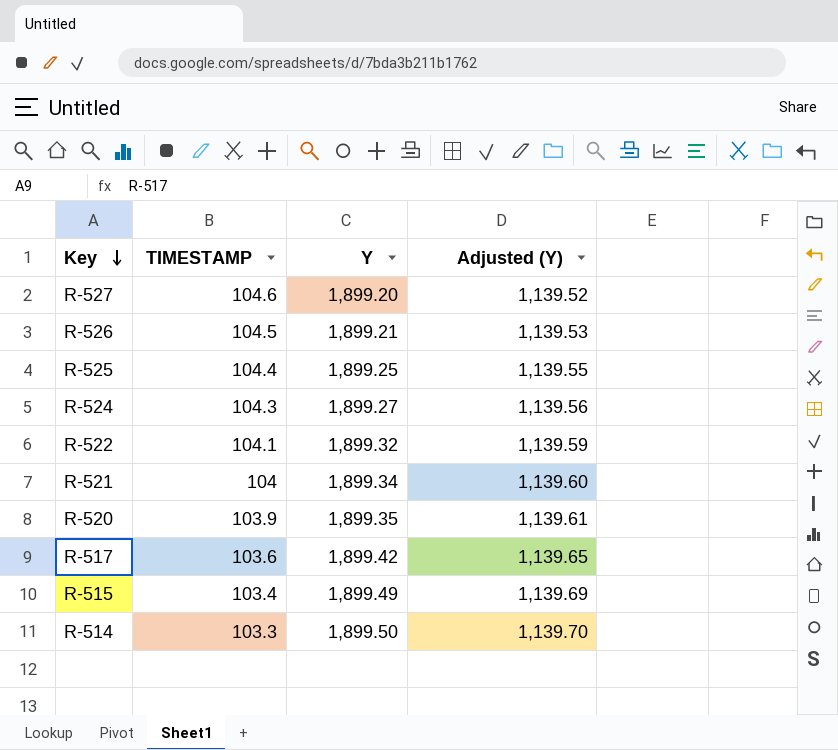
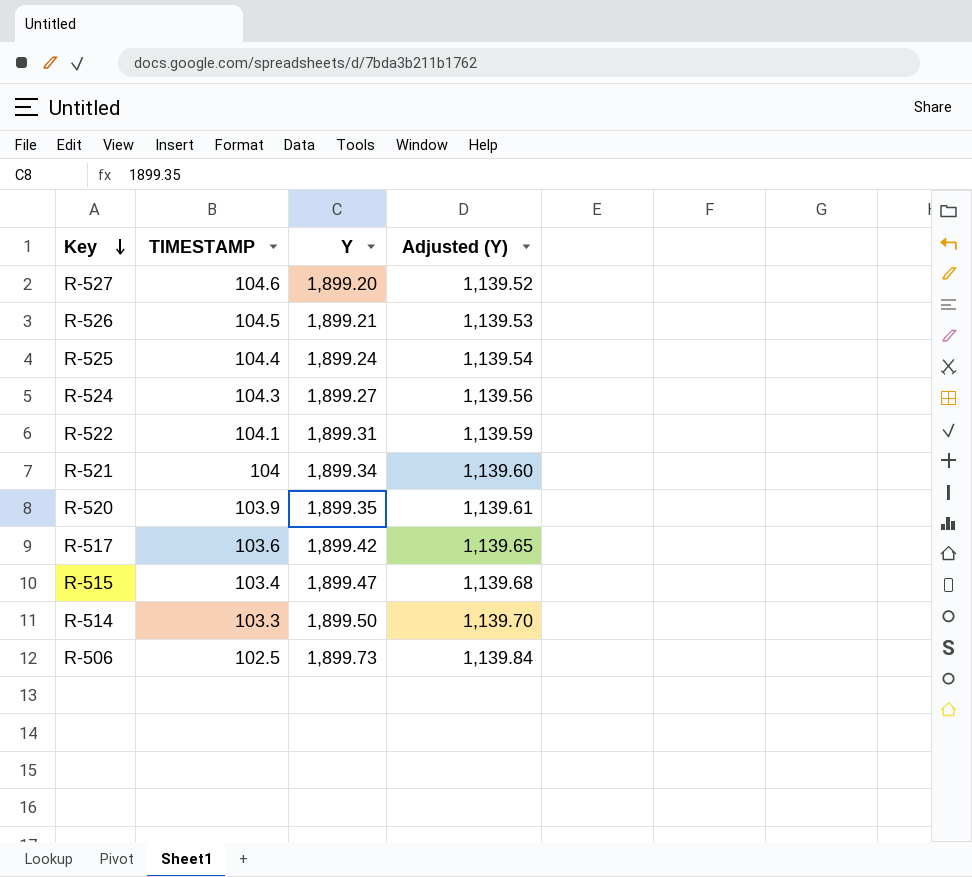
R-525 | Y: 1,899.25 -> 1,899.24
R-525 | Adjusted (Y): 1,139.55 -> 1,139.54
R-522 | Y: 1,899.32 -> 1,899.31
R-515 | Y: 1,899.49 -> 1,899.47
R-515 | Adjusted (Y): 1,139.69 -> 1,139.68
row R-506: none -> 102.5 | 1,899.73 | 1,139.84

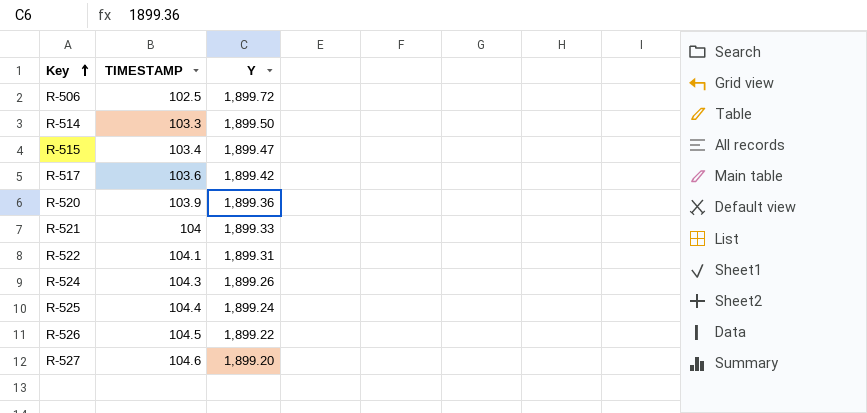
row order: Key descending -> Key ascending
column Adjusted (Y) | formula: [Y] * 0.6 -> none
R-506 | Y: 1,899.73 -> 1,899.72
R-520 | Y: 1,899.35 -> 1,899.36
R-521 | Y: 1,899.34 -> 1,899.33
R-524 | Y: 1,899.27 -> 1,899.26
R-526 | Y: 1,899.21 -> 1,899.22

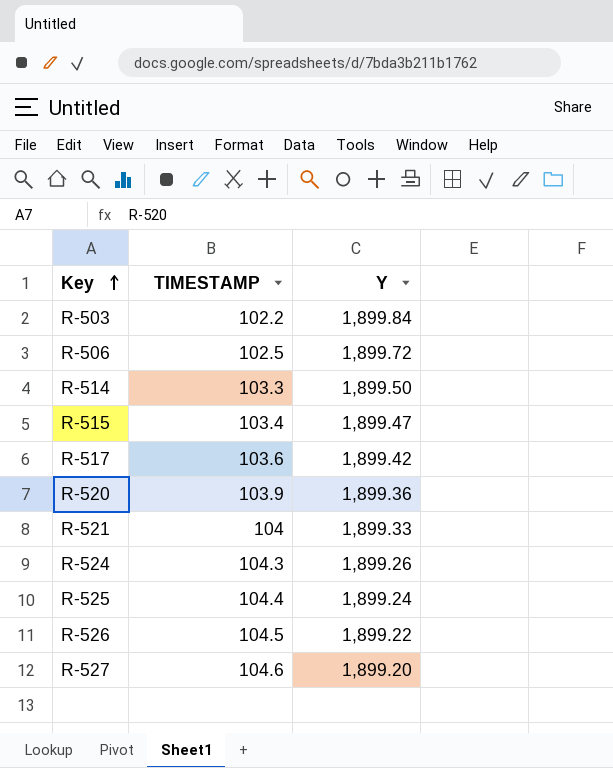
row R-522: 104.1 | 1,899.31 -> none
row R-503: none -> 102.2 | 1,899.84

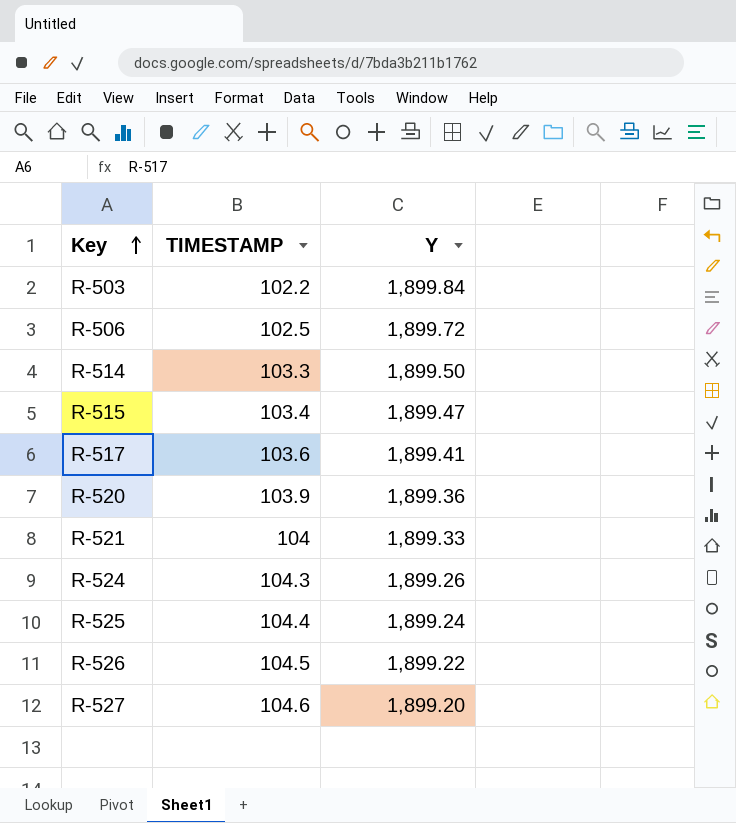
R-517 | Y: 1,899.42 -> 1,899.41

